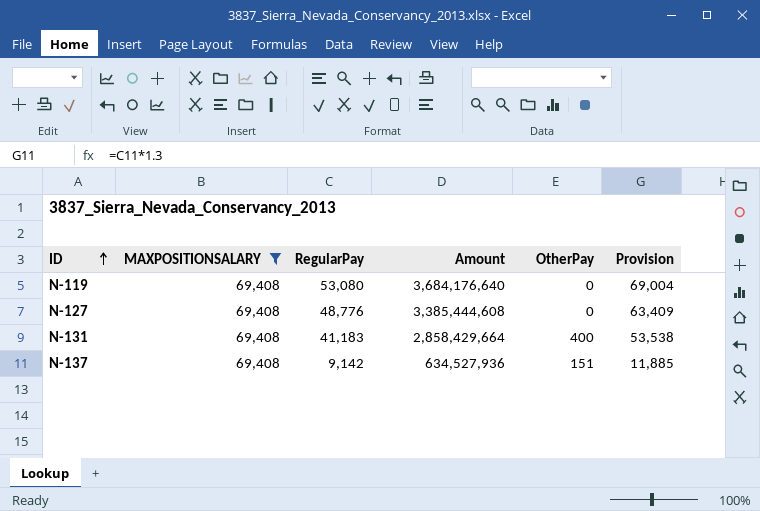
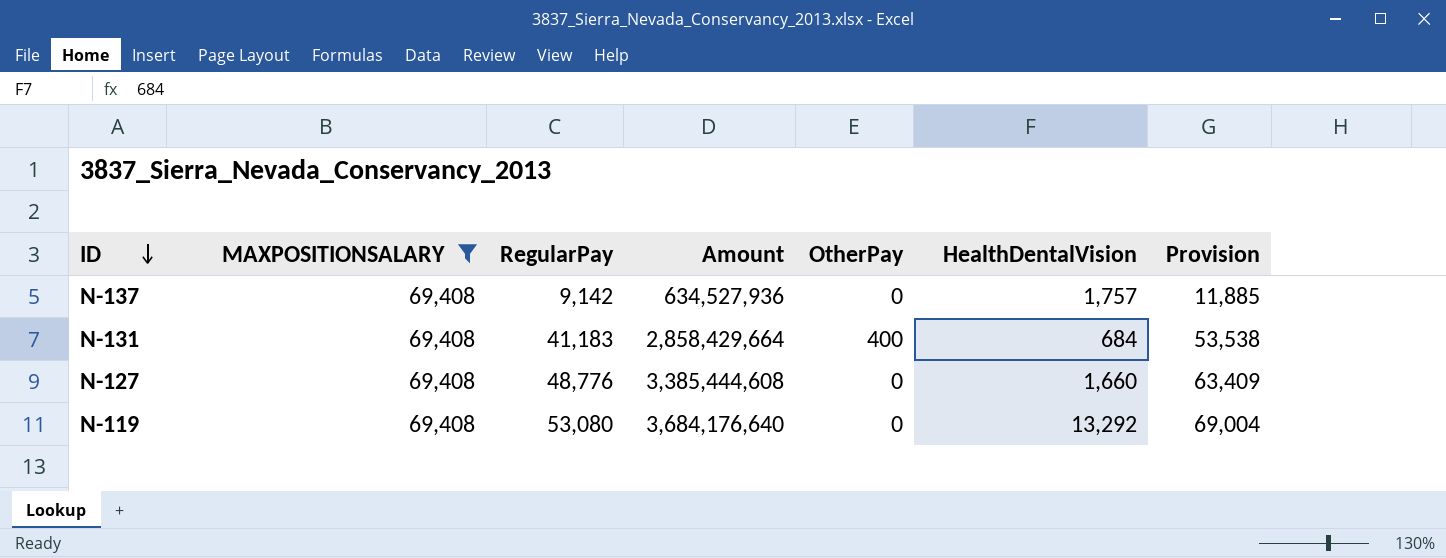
row order: ID ascending -> ID descending
column HealthDentalVision | position: none -> 6
N-137 | OtherPay: 151 -> 0

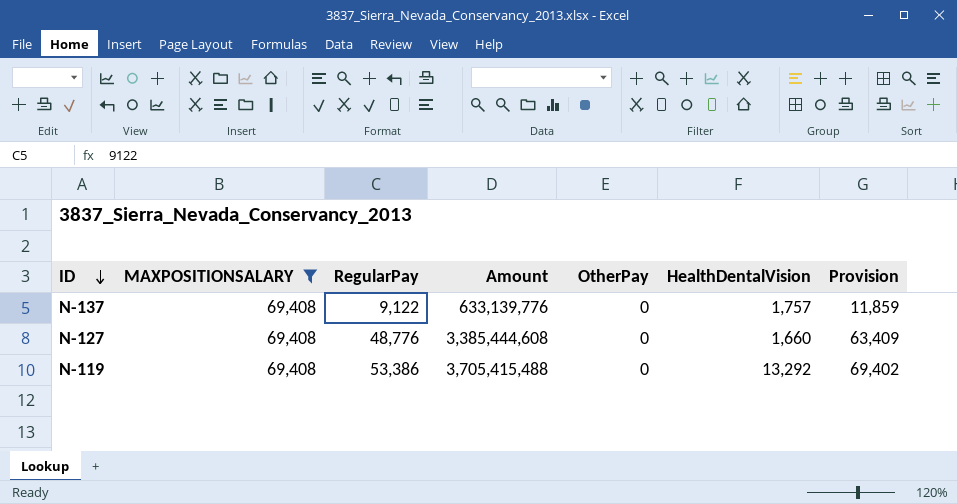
row N-131: 69,408 | 41,183 | 2,858,429,664 | 400 | 684 | 53,538 -> none
N-137 | RegularPay: 9,142 -> 9,122
N-137 | Amount: 634,527,936 -> 633,139,776
N-137 | Provision: 11,885 -> 11,859
N-119 | RegularPay: 53,080 -> 53,386
N-119 | Amount: 3,684,176,640 -> 3,705,415,488
N-119 | Provision: 69,004 -> 69,402

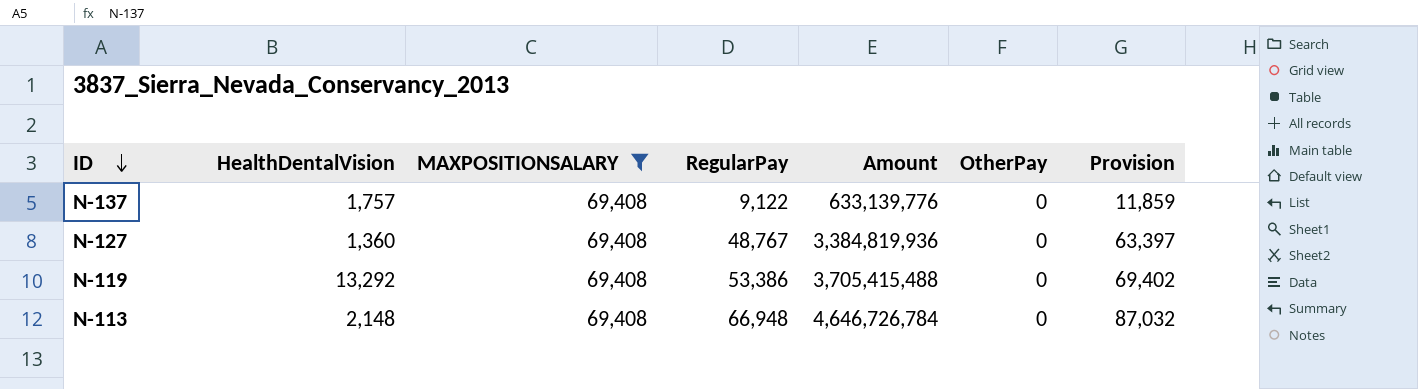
column HealthDentalVision | position: 6 -> 2
N-127 | HealthDentalVision: 1,660 -> 1,360
N-127 | RegularPay: 48,776 -> 48,767
N-127 | Amount: 3,385,444,608 -> 3,384,819,936
N-127 | Provision: 63,409 -> 63,397
row N-113: none -> 2,148 | 69,408 | 66,948 | 4,646,726,784 | 0 | 87,032

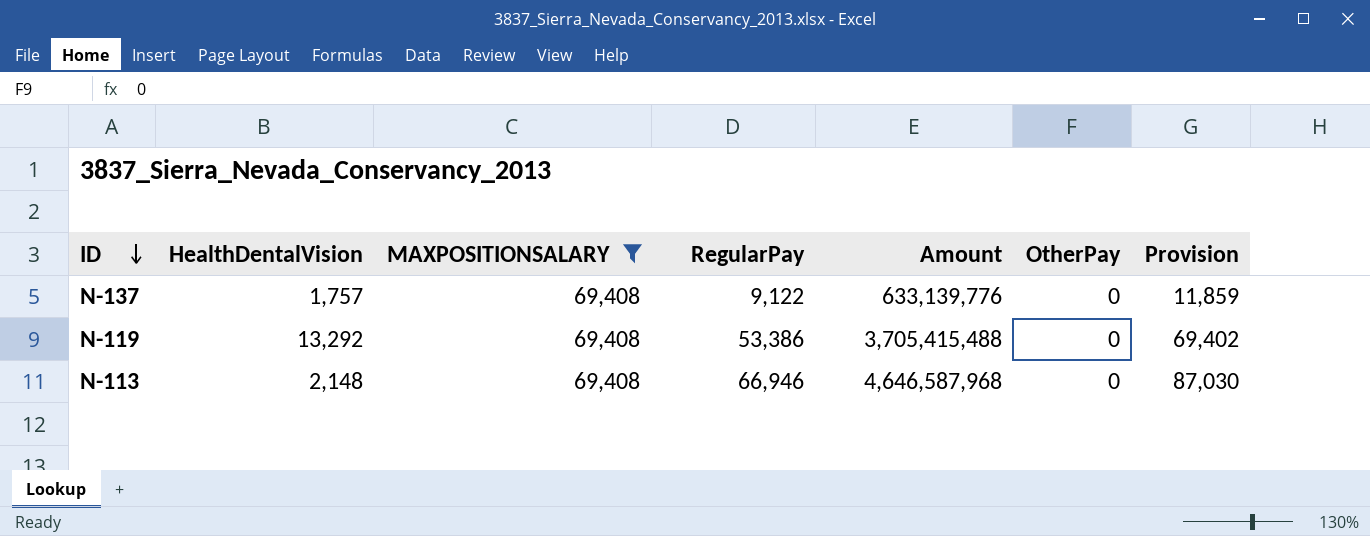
row N-127: 1,360 | 69,408 | 48,767 | 3,384,819,936 | 0 | 63,397 -> none
N-113 | RegularPay: 66,948 -> 66,946
N-113 | Amount: 4,646,726,784 -> 4,646,587,968
N-113 | Provision: 87,032 -> 87,030

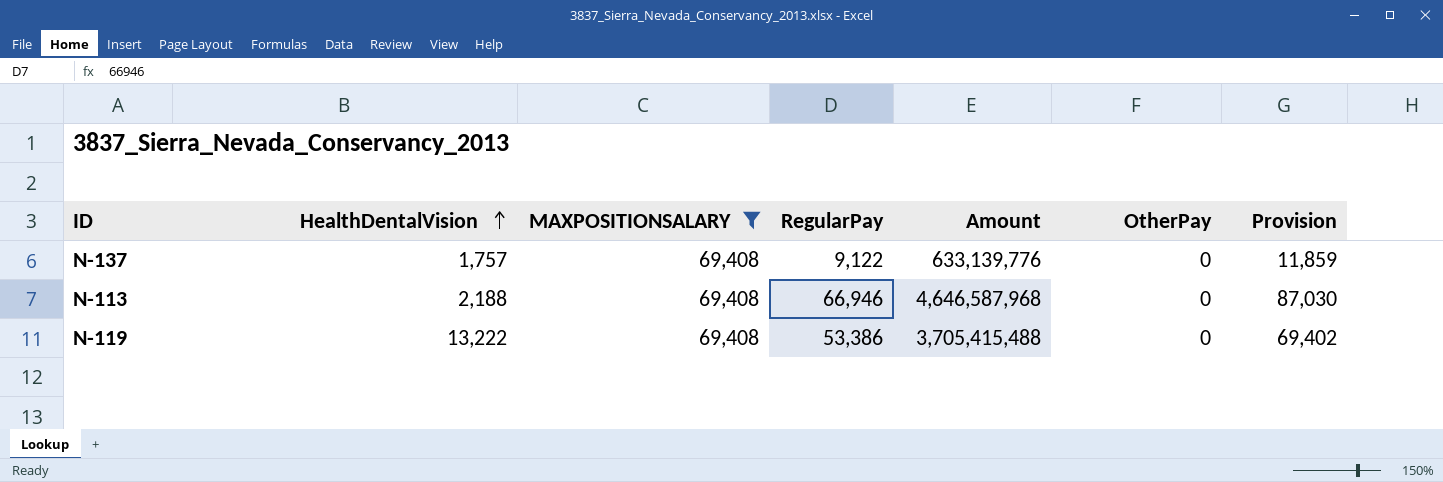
row order: ID descending -> HealthDentalVision ascending
N-113 | HealthDentalVision: 2,148 -> 2,188
N-119 | HealthDentalVision: 13,292 -> 13,222

